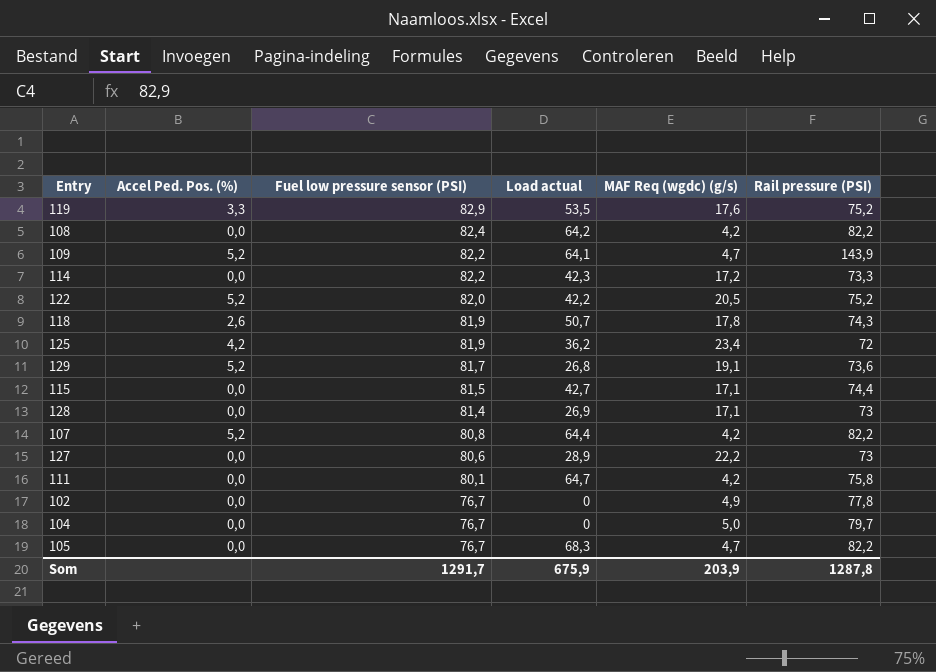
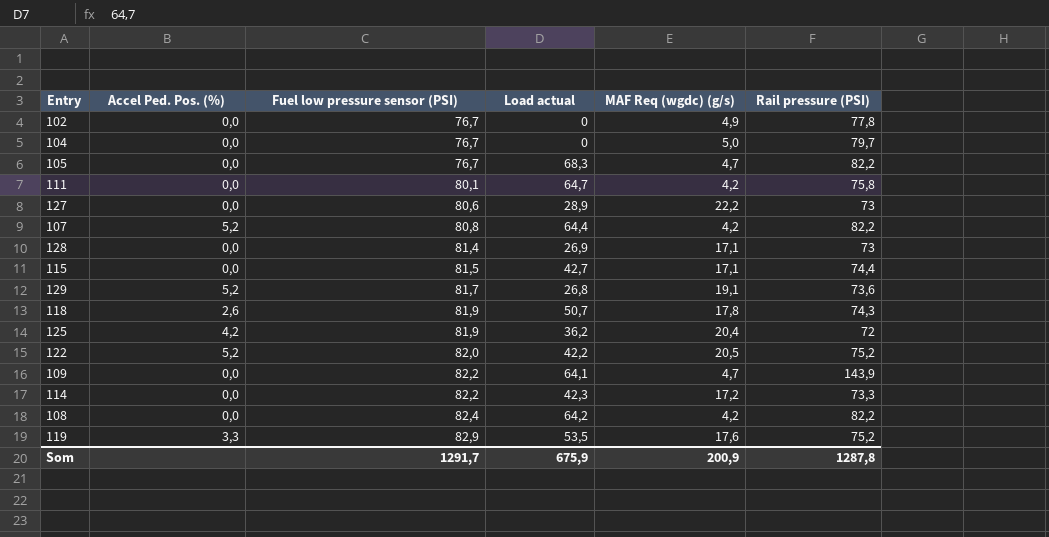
row order: Fuel low pressure sensor (PSI) descending -> Fuel low pressure sensor (PSI) ascending
125 | MAF Req (wgdc) (g/s): 23,4 -> 20,4
109 | Accel Ped. Pos. (%): 5,2 -> 0,0
Som | MAF Req (wgdc) (g/s): 203,9 -> 200,9

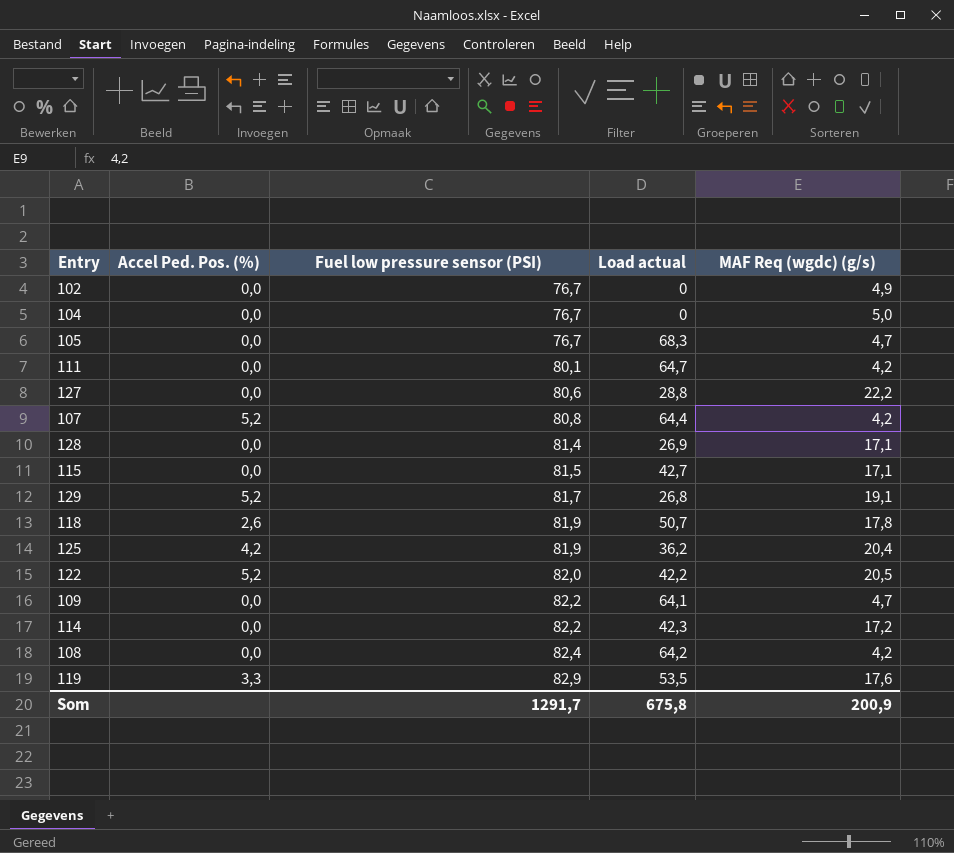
column Rail pressure (PSI) | position: 6 -> none
127 | Load actual: 28,9 -> 28,8
Som | Load actual: 675,9 -> 675,8

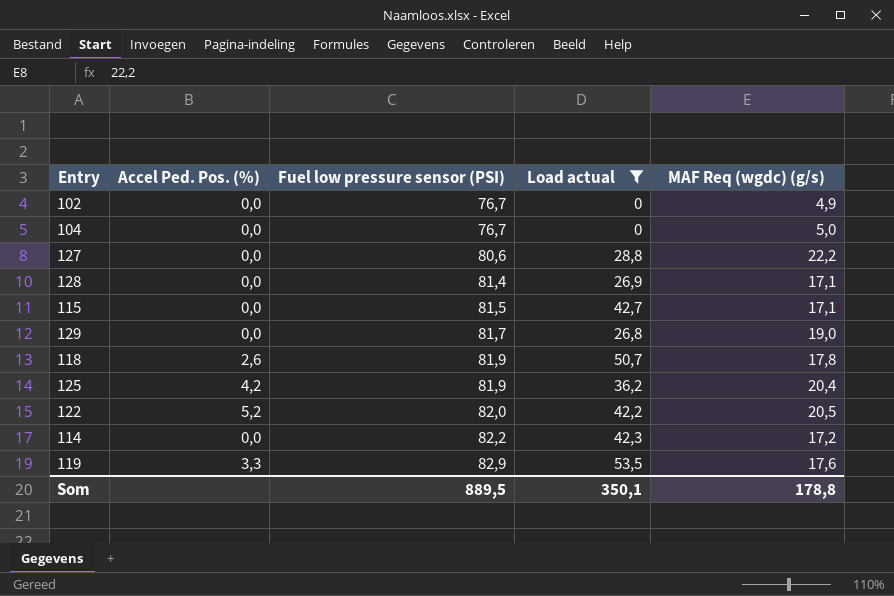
filter: none -> Load actual <= 53,5
129 | Accel Ped. Pos. (%): 5,2 -> 0,0
129 | MAF Req (wgdc) (g/s): 19,1 -> 19,0
Som | Fuel low pressure sensor (PSI): 1291,7 -> 889,5
Som | Load actual: 675,8 -> 350,1
Som | MAF Req (wgdc) (g/s): 200,9 -> 178,8

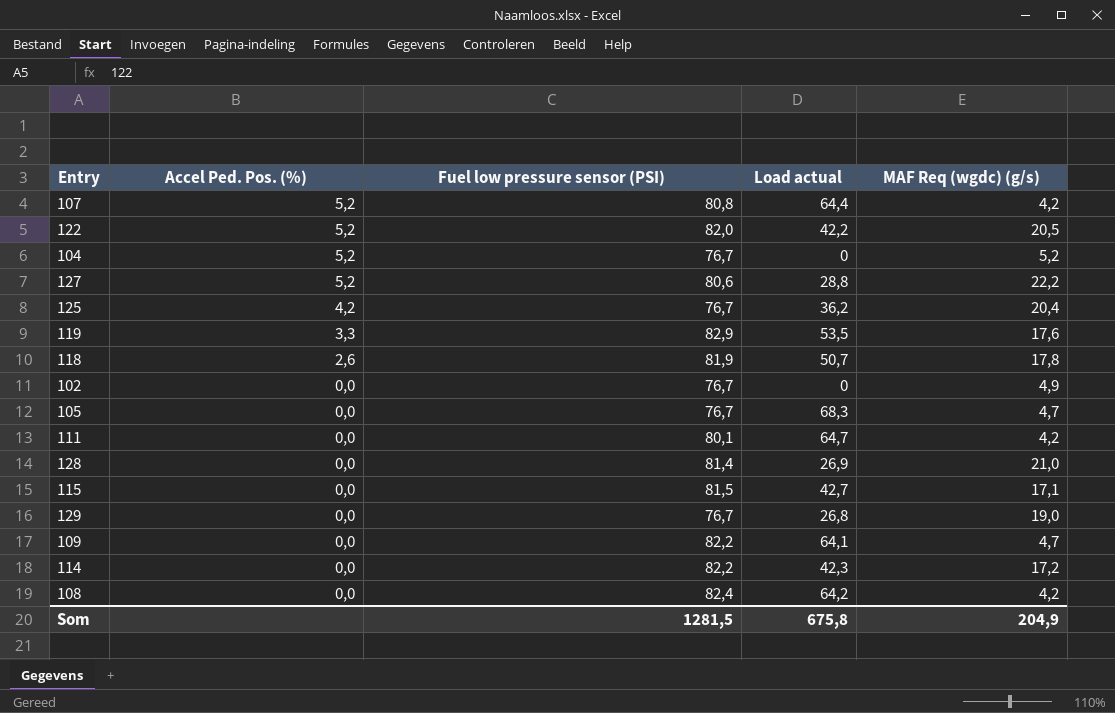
filter: Load actual <= 53,5 -> none
row order: Fuel low pressure sensor (PSI) ascending -> Accel Ped. Pos. (%) descending
104 | Accel Ped. Pos. (%): 0,0 -> 5,2
104 | MAF Req (wgdc) (g/s): 5,0 -> 5,2
127 | Accel Ped. Pos. (%): 0,0 -> 5,2
125 | Fuel low pressure sensor (PSI): 81,9 -> 76,7
128 | MAF Req (wgdc) (g/s): 17,1 -> 21,0
129 | Fuel low pressure sensor (PSI): 81,7 -> 76,7
Som | Fuel low pressure sensor (PSI): 889,5 -> 1281,5
Som | Load actual: 350,1 -> 675,8
Som | MAF Req (wgdc) (g/s): 178,8 -> 204,9

